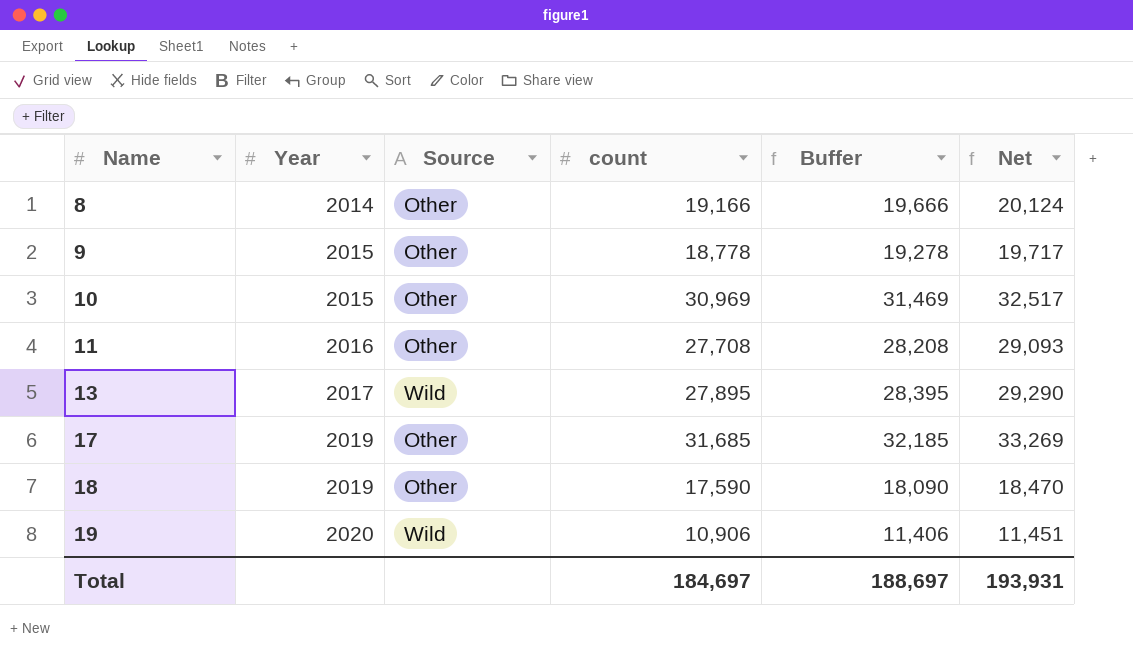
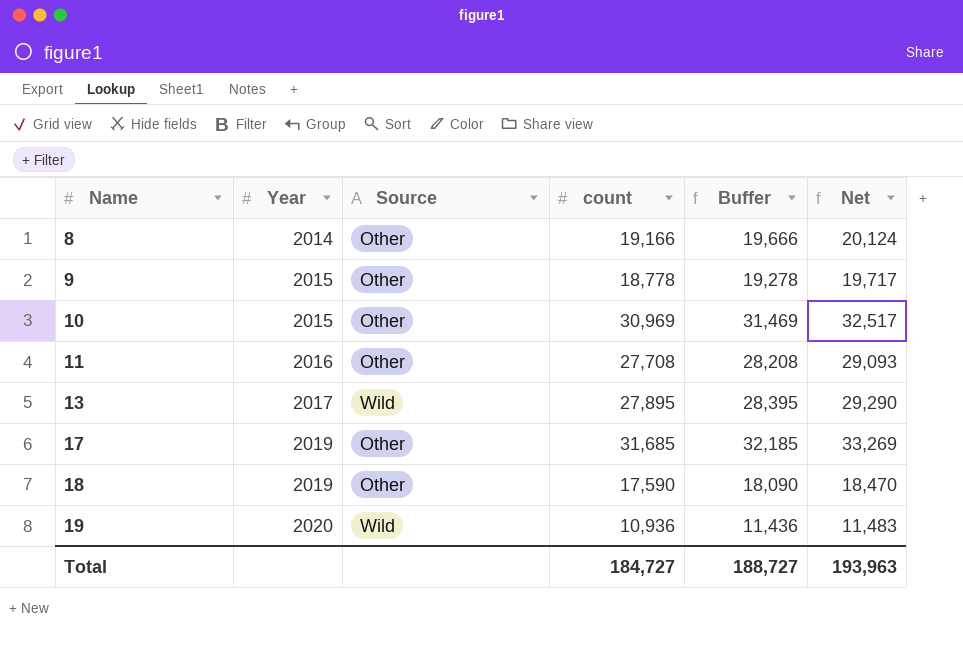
19 | count: 10,906 -> 10,936
19 | Buffer: 11,406 -> 11,436
19 | Net: 11,451 -> 11,483
Total | count: 184,697 -> 184,727
Total | Buffer: 188,697 -> 188,727
Total | Net: 193,931 -> 193,963

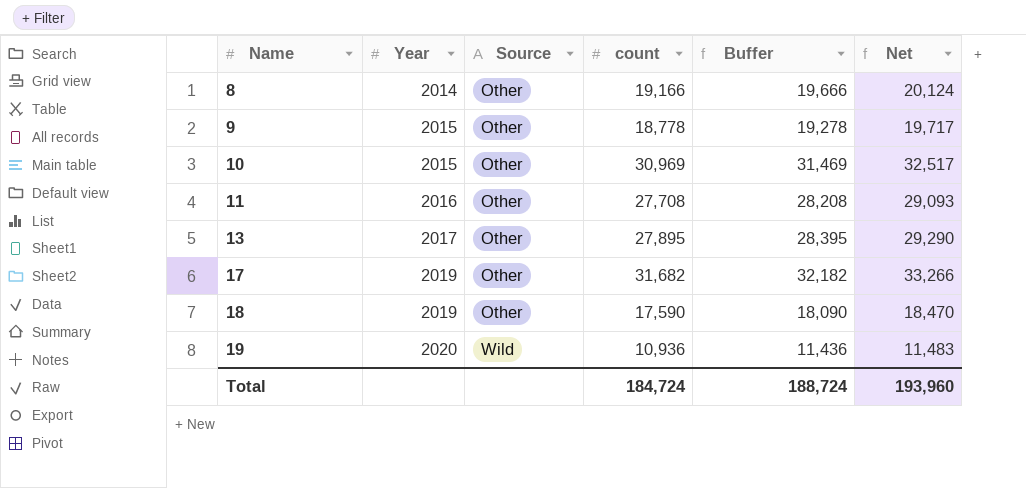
13 | Source: Wild -> Other
17 | count: 31,685 -> 31,682
17 | Buffer: 32,185 -> 32,182
17 | Net: 33,269 -> 33,266
Total | count: 184,727 -> 184,724
Total | Buffer: 188,727 -> 188,724
Total | Net: 193,963 -> 193,960

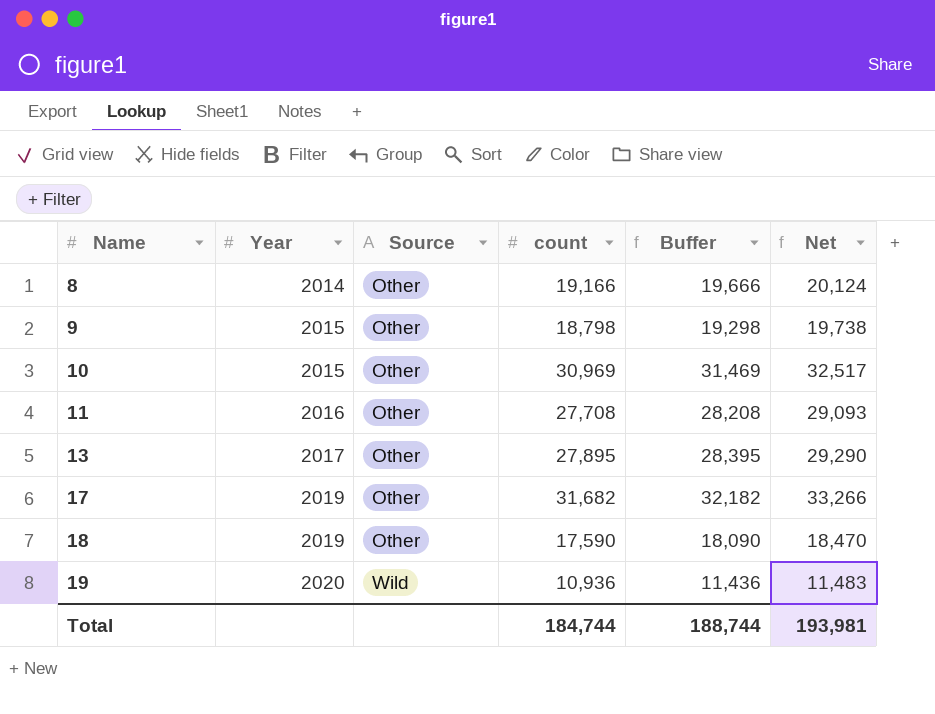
9 | count: 18,778 -> 18,798
9 | Buffer: 19,278 -> 19,298
9 | Net: 19,717 -> 19,738
Total | count: 184,724 -> 184,744
Total | Buffer: 188,724 -> 188,744
Total | Net: 193,960 -> 193,981

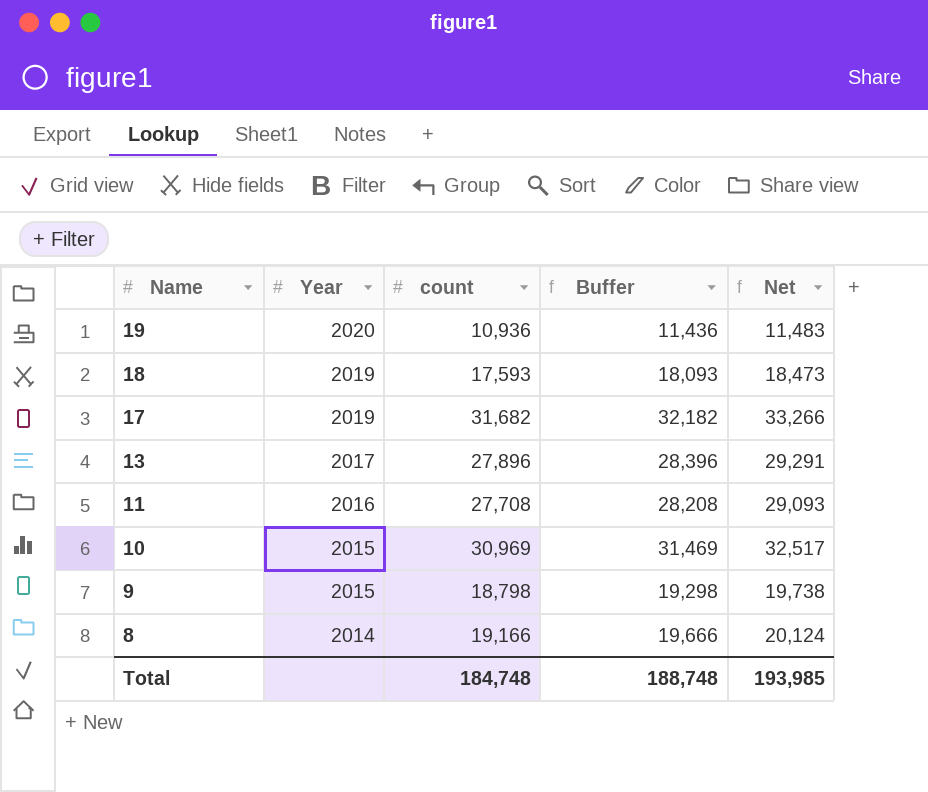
row order: Name ascending -> Name descending
column Source | position: 3 -> none
18 | count: 17,590 -> 17,593
18 | Buffer: 18,090 -> 18,093
18 | Net: 18,470 -> 18,473
13 | count: 27,895 -> 27,896
13 | Buffer: 28,395 -> 28,396
13 | Net: 29,290 -> 29,291
Total | count: 184,744 -> 184,748
Total | Buffer: 188,744 -> 188,748
Total | Net: 193,981 -> 193,985

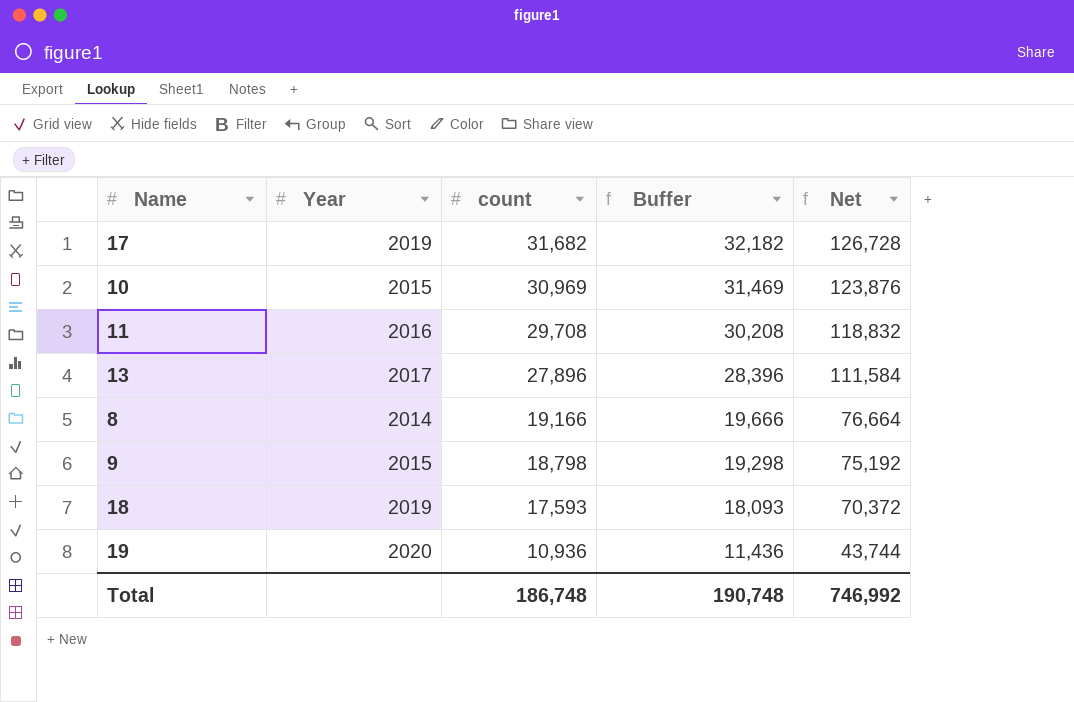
row order: Name descending -> count descending
column Net | formula: [count] * 1.05 -> [count] * 4
11 | count: 27,708 -> 29,708
11 | Buffer: 28,208 -> 30,208
Total | count: 184,748 -> 186,748
Total | Buffer: 188,748 -> 190,748
Total | Net: 193,985 -> 746,992

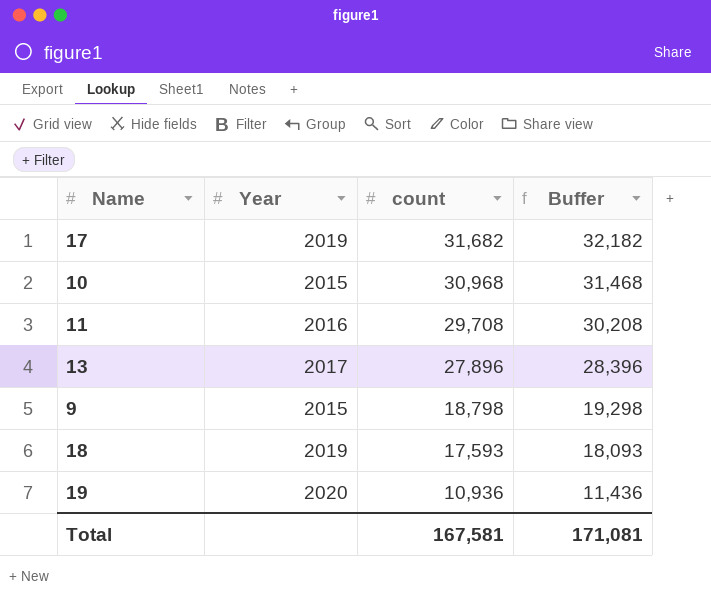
column Net | formula: [count] * 4 -> none
row 8: 2014 | 19,166 | 19,666 | 76,664 -> none
10 | count: 30,969 -> 30,968
10 | Buffer: 31,469 -> 31,468
Total | count: 186,748 -> 167,581
Total | Buffer: 190,748 -> 171,081

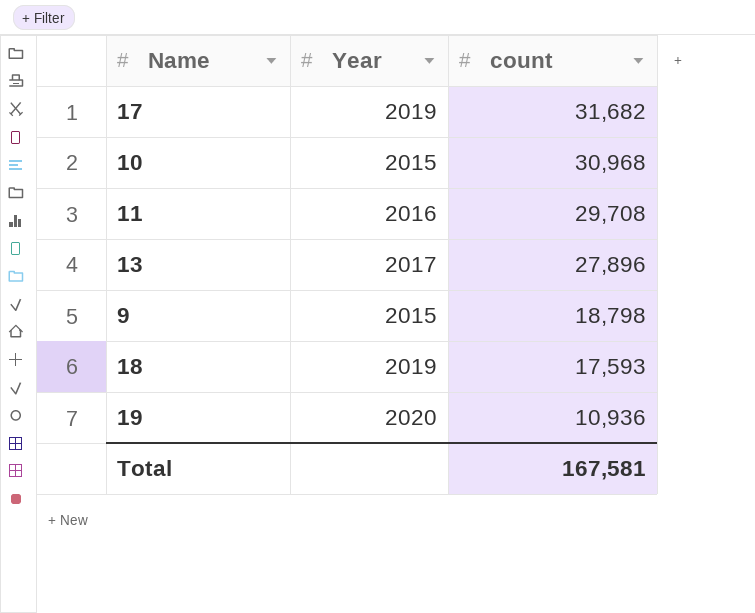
column Buffer | formula: [count] + 500 -> none

